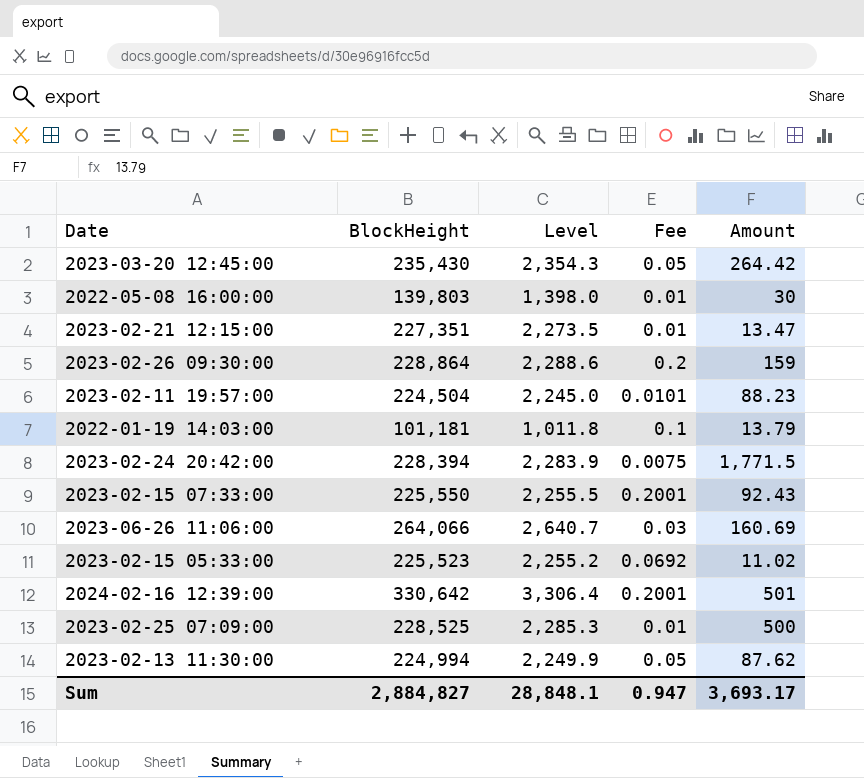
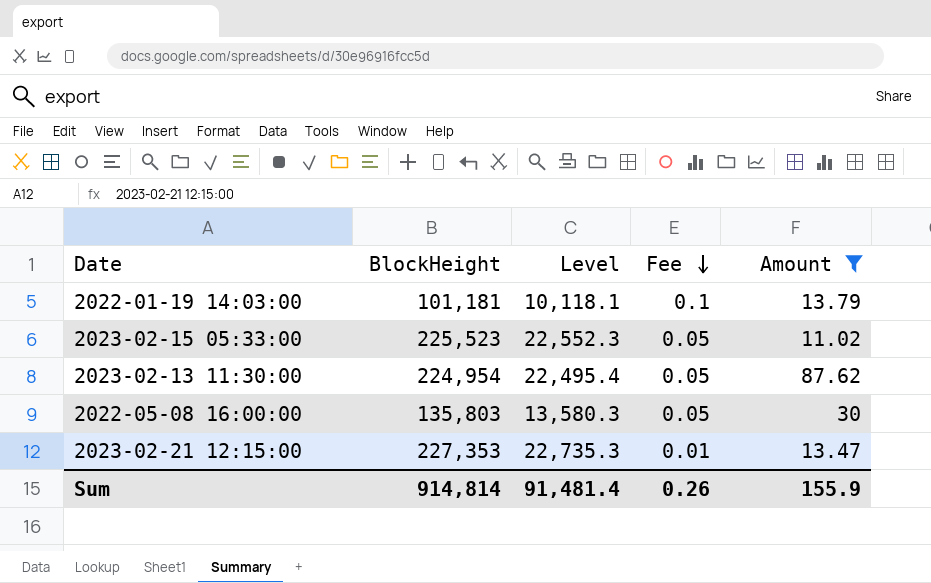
filter: none -> Amount <= 87.62
row order: none -> Fee descending
column Level | formula: [BlockHeight] * 0.01 -> [BlockHeight] * 0.1
2023-02-15 05:33:00 | Fee: 0.0692 -> 0.05
2023-02-13 11:30:00 | BlockHeight: 224,994 -> 224,954
2022-05-08 16:00:00 | BlockHeight: 139,803 -> 135,803
2022-05-08 16:00:00 | Fee: 0.01 -> 0.05
2023-02-21 12:15:00 | BlockHeight: 227,351 -> 227,353
Sum | BlockHeight: 2,884,827 -> 914,814
Sum | Level: 28,848.1 -> 91,481.4
Sum | Fee: 0.947 -> 0.26
Sum | Amount: 3,693.17 -> 155.9

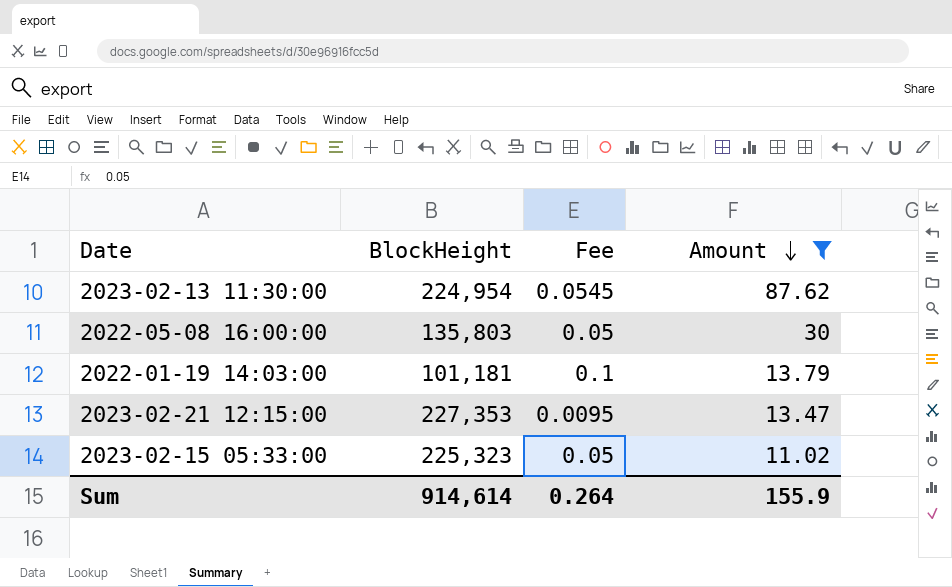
row order: Fee descending -> Amount descending
column Level | formula: [BlockHeight] * 0.1 -> none
2023-02-13 11:30:00 | Fee: 0.05 -> 0.0545
2023-02-21 12:15:00 | Fee: 0.01 -> 0.0095
2023-02-15 05:33:00 | BlockHeight: 225,523 -> 225,323
Sum | BlockHeight: 914,814 -> 914,614
Sum | Fee: 0.26 -> 0.264

